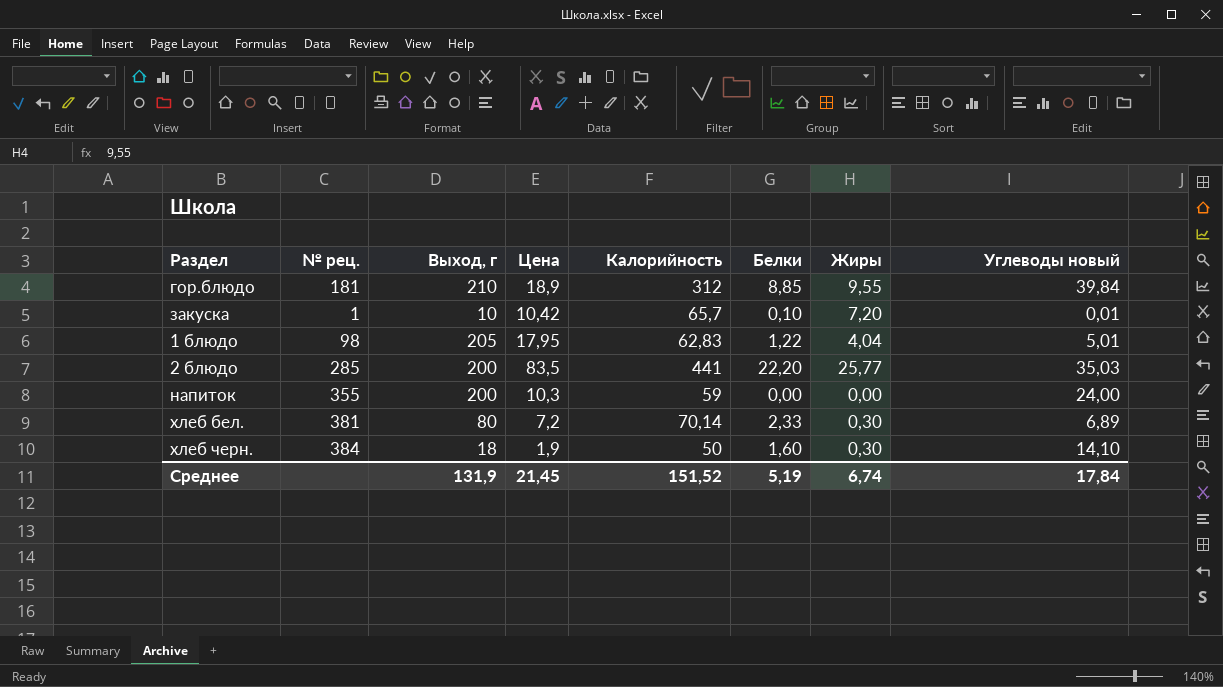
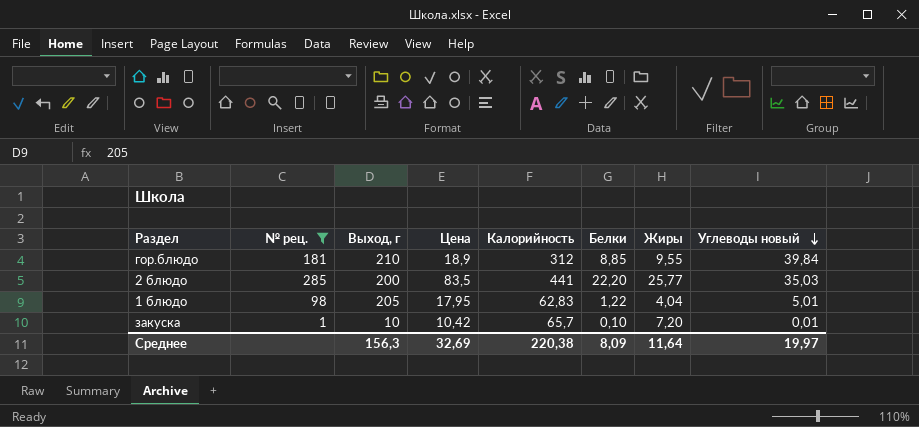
filter: none -> № рец. <= 285
row order: none -> Углеводы новый descending
Среднее | Выход, г: 131,9 -> 156,3
Среднее | Цена: 21,45 -> 32,69
Среднее | Калорийность: 151,52 -> 220,38
Среднее | Белки: 5,19 -> 8,09
Среднее | Жиры: 6,74 -> 11,64
Среднее | Углеводы новый: 17,84 -> 19,97

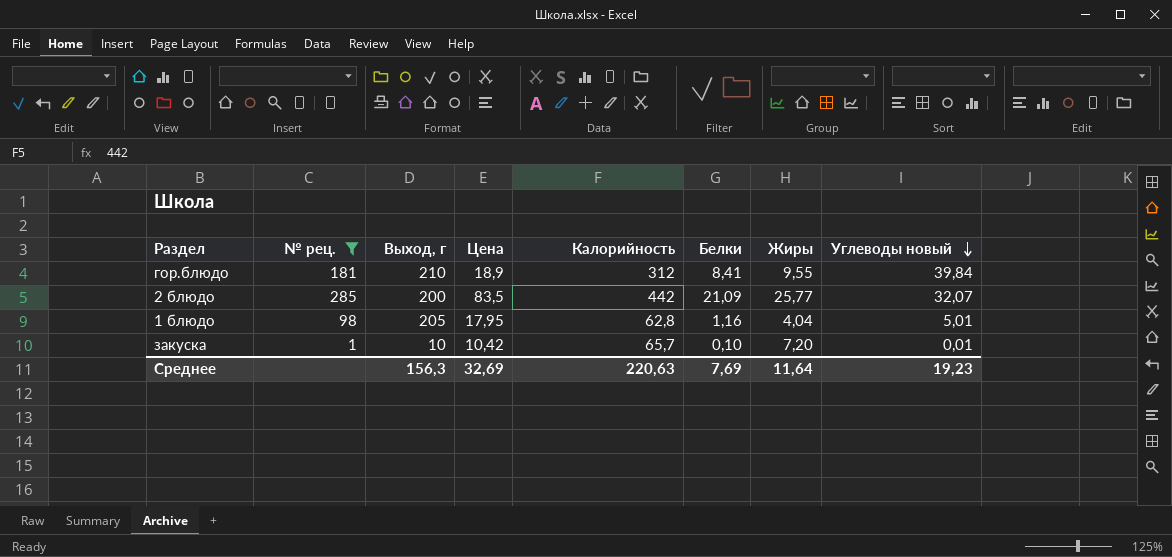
гор.блюдо | Белки: 8,85 -> 8,41
2 блюдо | Калорийность: 441 -> 442
2 блюдо | Белки: 22,20 -> 21,09
2 блюдо | Углеводы новый: 35,03 -> 32,07
1 блюдо | Калорийность: 62,83 -> 62,8
1 блюдо | Белки: 1,22 -> 1,16
Среднее | Калорийность: 220,38 -> 220,63
Среднее | Белки: 8,09 -> 7,69
Среднее | Углеводы новый: 19,97 -> 19,23

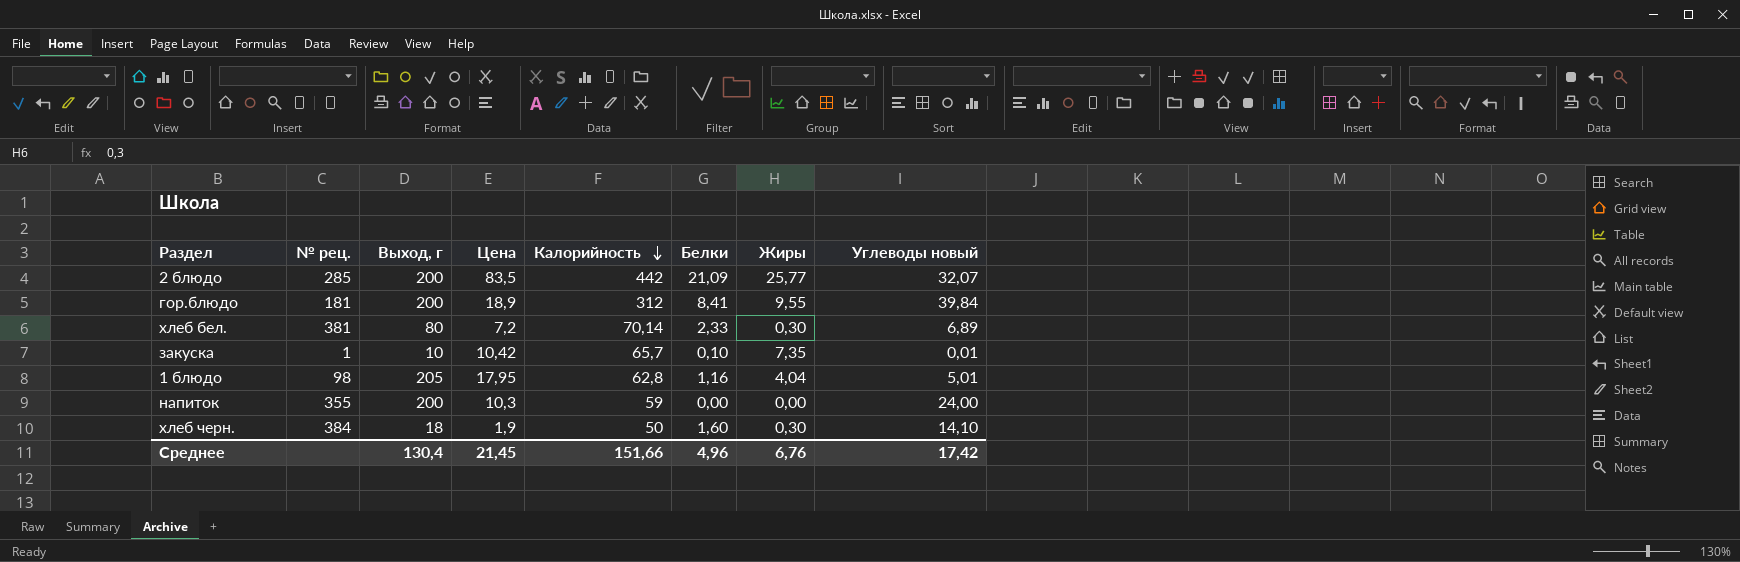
filter: № рец. <= 285 -> none
row order: Углеводы новый descending -> Калорийность descending
гор.блюдо | Выход, г: 210 -> 200
закуска | Жиры: 7,20 -> 7,35
Среднее | Выход, г: 156,3 -> 130,4
Среднее | Цена: 32,69 -> 21,45
Среднее | Калорийность: 220,63 -> 151,66
Среднее | Белки: 7,69 -> 4,96
Среднее | Жиры: 11,64 -> 6,76
Среднее | Углеводы новый: 19,23 -> 17,42

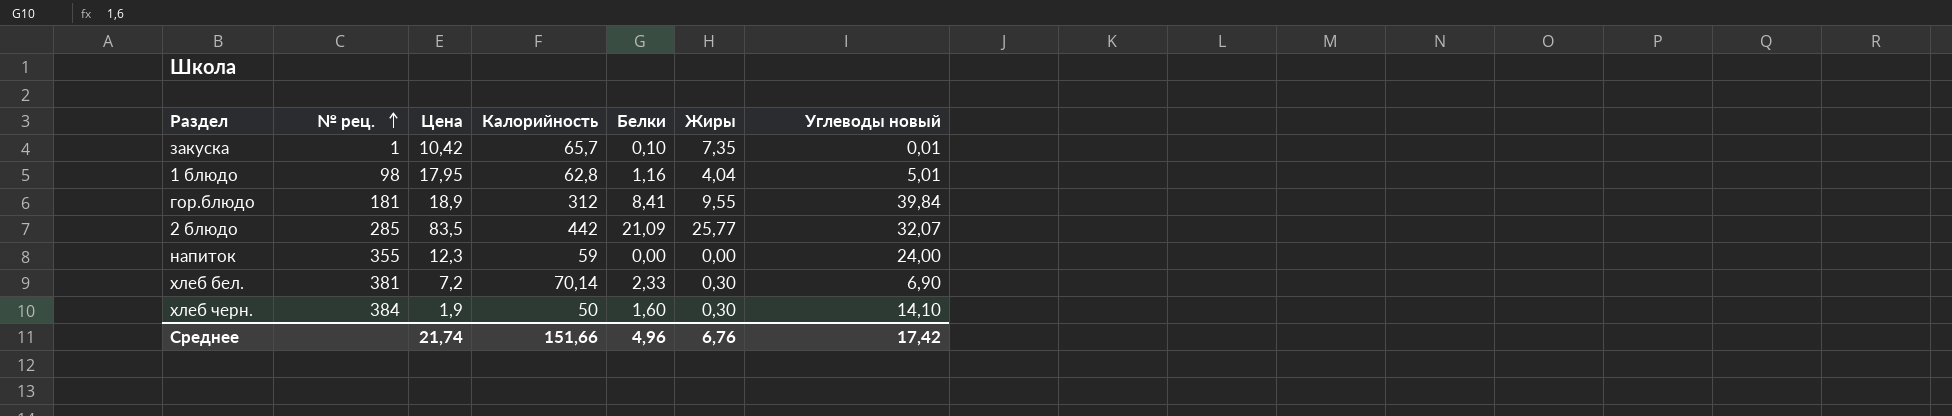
row order: Калорийность descending -> № рец. ascending
column Выход, г | position: 3 -> none
напиток | Цена: 10,3 -> 12,3
хлеб бел. | Углеводы новый: 6,89 -> 6,90
Среднее | Цена: 21,45 -> 21,74

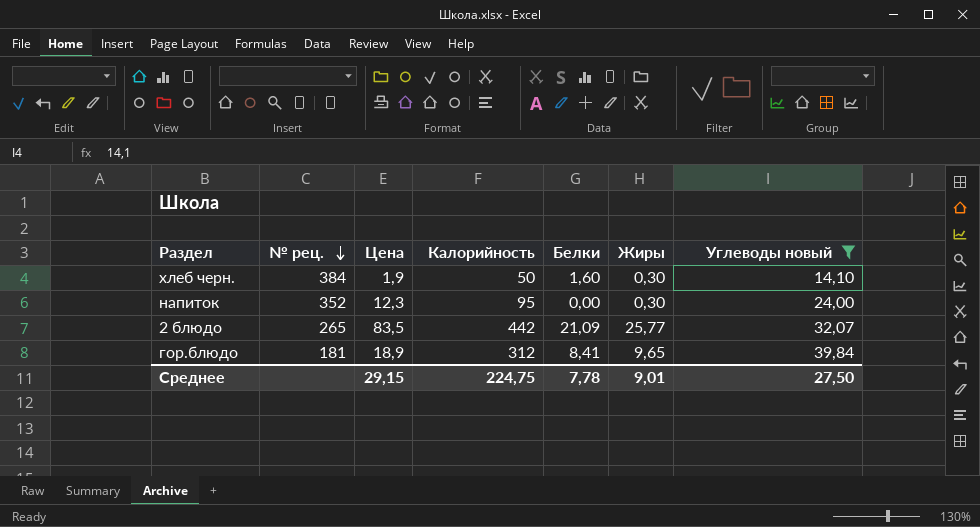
filter: none -> Углеводы новый >= 14,10
row order: № рец. ascending -> № рец. descending
напиток | № рец.: 355 -> 352
напиток | Калорийность: 59 -> 95
напиток | Жиры: 0,00 -> 0,30
2 блюдо | № рец.: 285 -> 265
гор.блюдо | Жиры: 9,55 -> 9,65
Среднее | Цена: 21,74 -> 29,15
Среднее | Калорийность: 151,66 -> 224,75
Среднее | Белки: 4,96 -> 7,78
Среднее | Жиры: 6,76 -> 9,01
Среднее | Углеводы новый: 17,42 -> 27,50

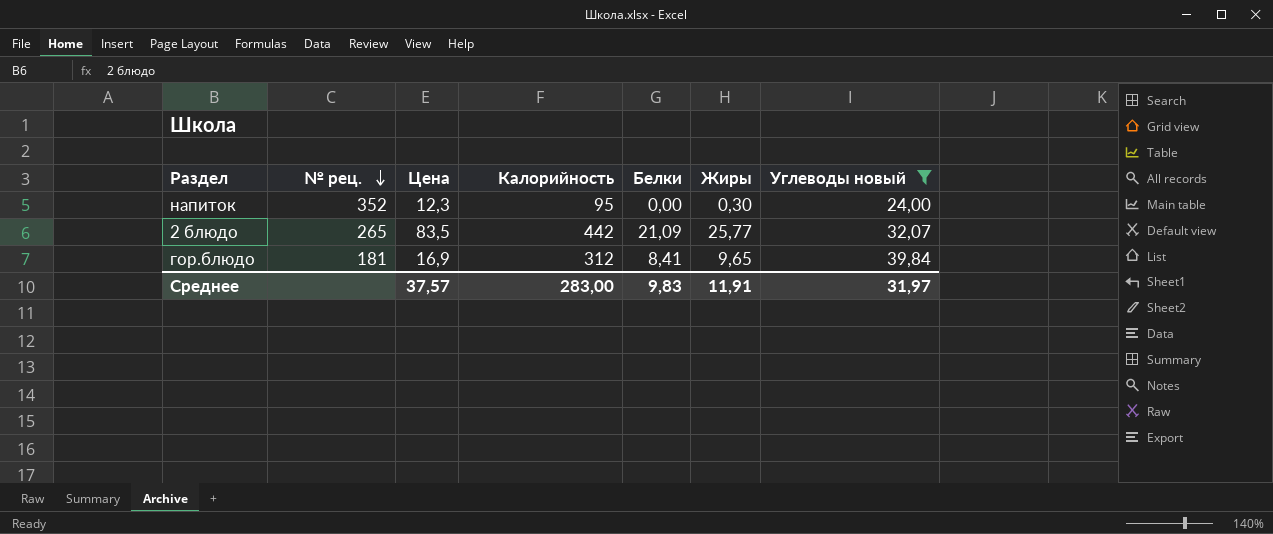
row хлеб черн.: 384 | 1,9 | 50 | 1,60 | 0,30 | 14,10 -> none
гор.блюдо | Цена: 18,9 -> 16,9
Среднее | Цена: 29,15 -> 37,57
Среднее | Калорийность: 224,75 -> 283,00
Среднее | Белки: 7,78 -> 9,83
Среднее | Жиры: 9,01 -> 11,91
Среднее | Углеводы новый: 27,50 -> 31,97

